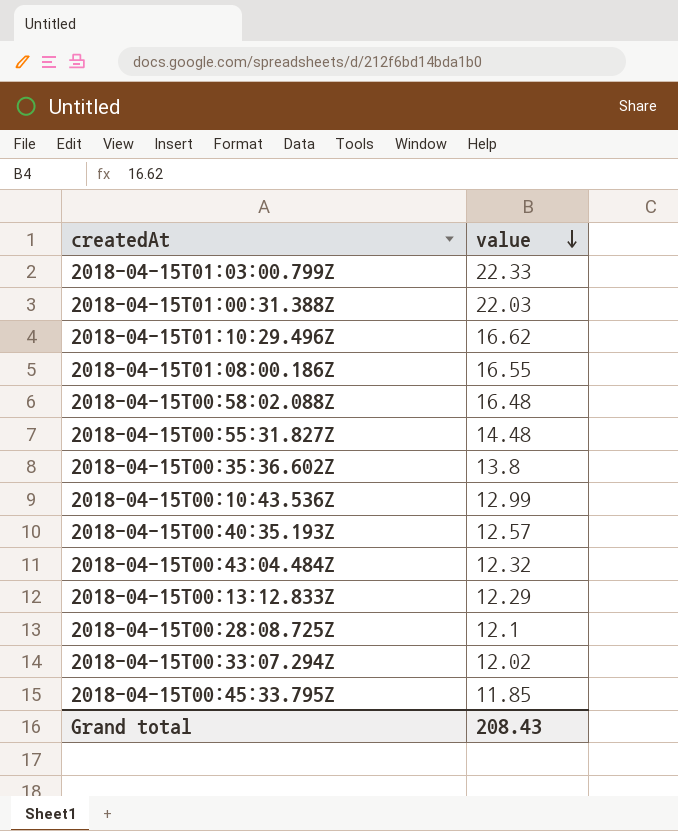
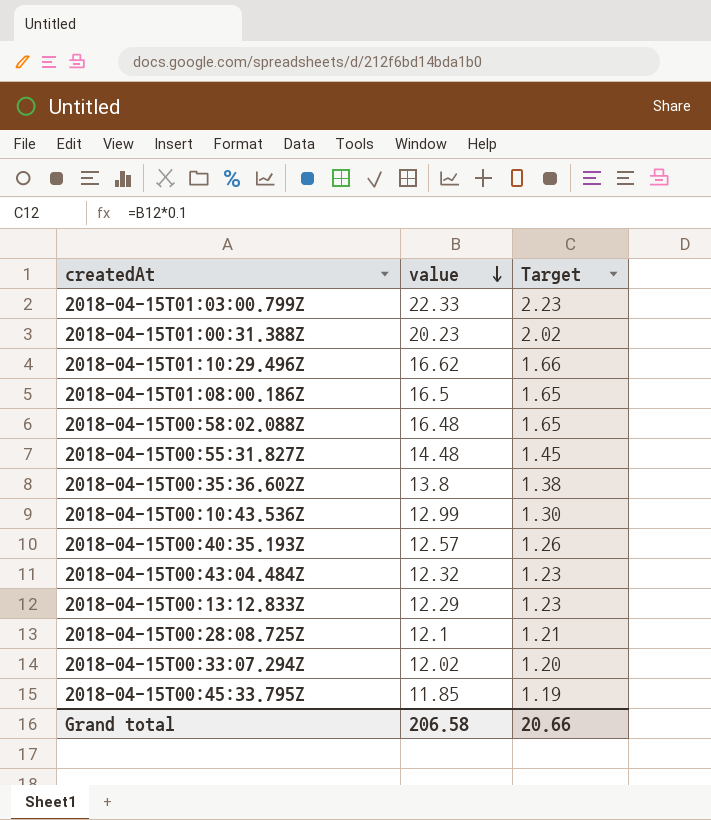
column Target | formula: none -> [value] * 0.1
2018-04-15T01:00:31.388Z | value: 22.03 -> 20.23
2018-04-15T01:08:00.186Z | value: 16.55 -> 16.5
Grand total | value: 208.43 -> 206.58

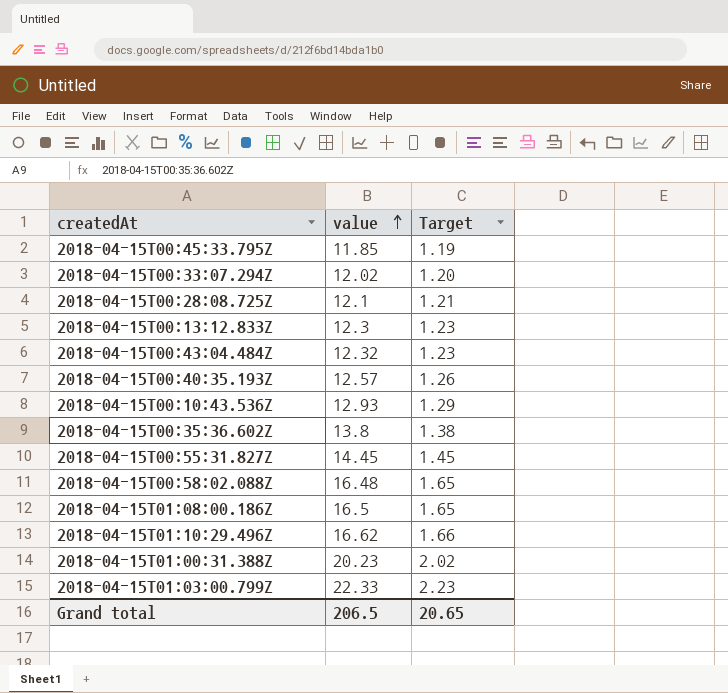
row order: value descending -> value ascending
2018-04-15T00:13:12.833Z | value: 12.29 -> 12.3
2018-04-15T00:10:43.536Z | value: 12.99 -> 12.93
2018-04-15T00:10:43.536Z | Target: 1.30 -> 1.29
2018-04-15T00:55:31.827Z | value: 14.48 -> 14.45
Grand total | value: 206.58 -> 206.5
Grand total | Target: 20.66 -> 20.65

